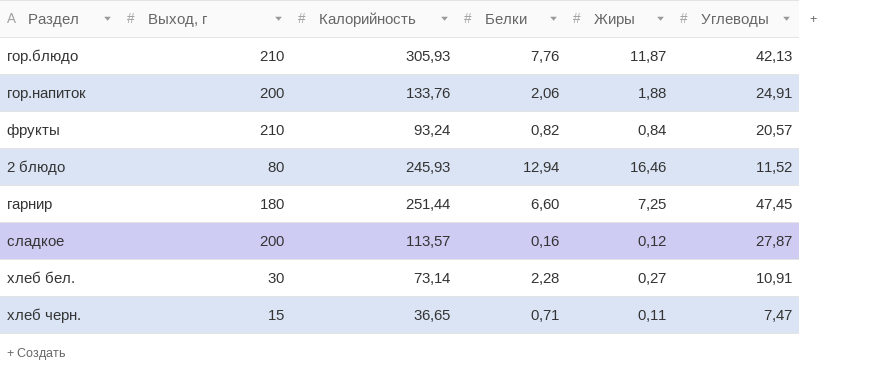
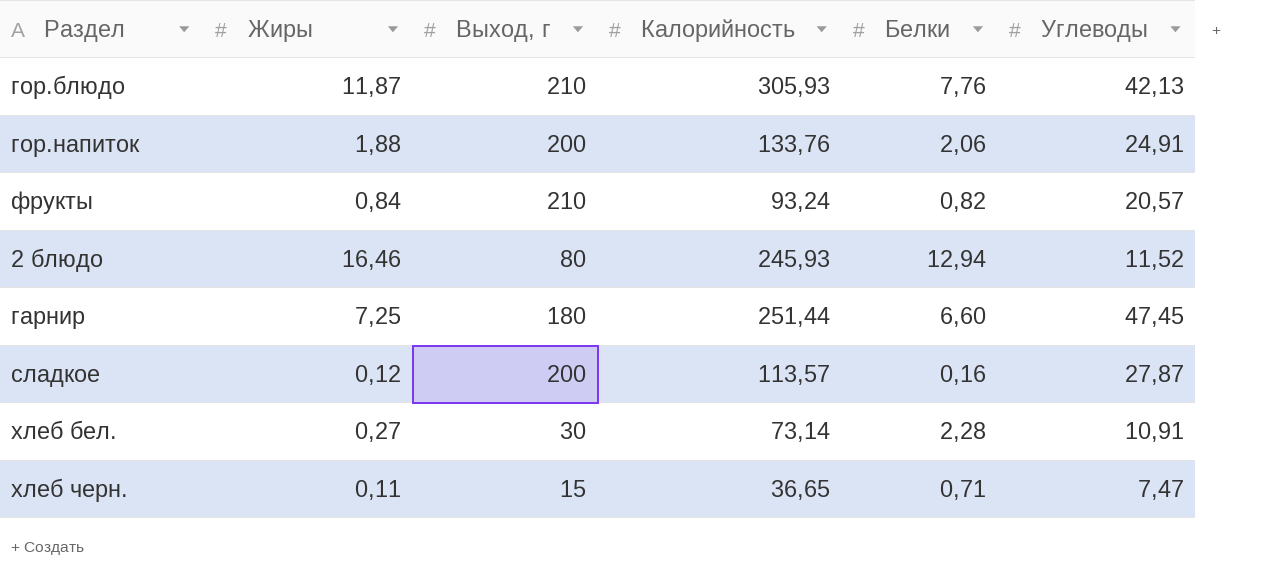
column Жиры | position: 5 -> 2

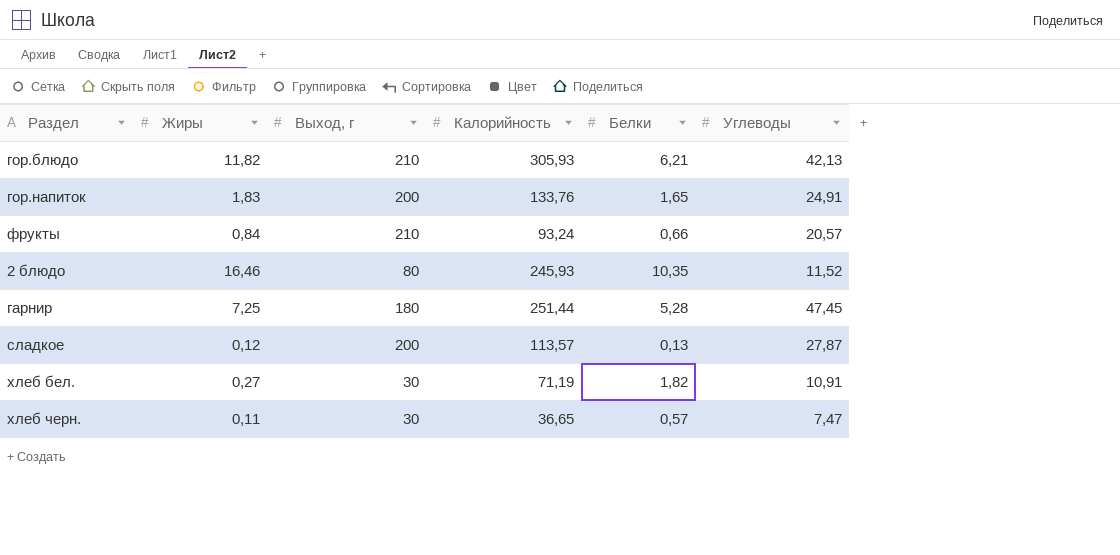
гор.блюдо | Жиры: 11,87 -> 11,82
гор.блюдо | Белки: 7,76 -> 6,21
гор.напиток | Жиры: 1,88 -> 1,83
гор.напиток | Белки: 2,06 -> 1,65
фрукты | Белки: 0,82 -> 0,66
2 блюдо | Белки: 12,94 -> 10,35
гарнир | Белки: 6,60 -> 5,28
сладкое | Белки: 0,16 -> 0,13
хлеб бел. | Калорийность: 73,14 -> 71,19
хлеб бел. | Белки: 2,28 -> 1,82
хлеб черн. | Выход, г: 15 -> 30
хлеб черн. | Белки: 0,71 -> 0,57

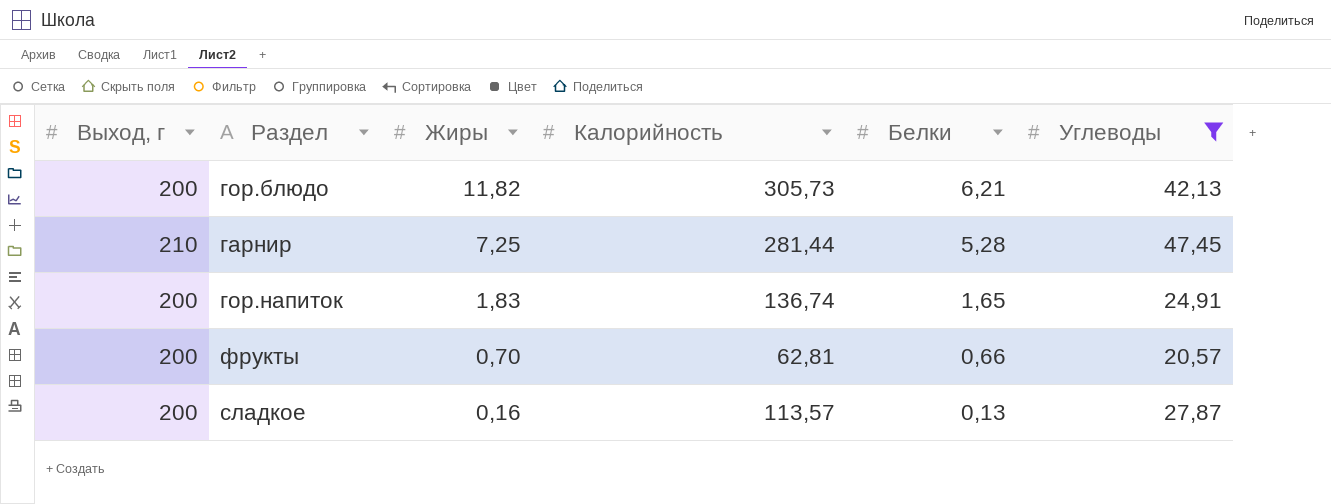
filter: none -> Углеводы >= 20,57
row order: none -> Жиры descending
column Выход, г | position: 3 -> 1
гор.блюдо | Выход, г: 210 -> 200
гор.блюдо | Калорийность: 305,93 -> 305,73
гарнир | Выход, г: 180 -> 210
гарнир | Калорийность: 251,44 -> 281,44
гор.напиток | Калорийность: 133,76 -> 136,74
фрукты | Выход, г: 210 -> 200
фрукты | Жиры: 0,84 -> 0,70
фрукты | Калорийность: 93,24 -> 62,81
сладкое | Жиры: 0,12 -> 0,16

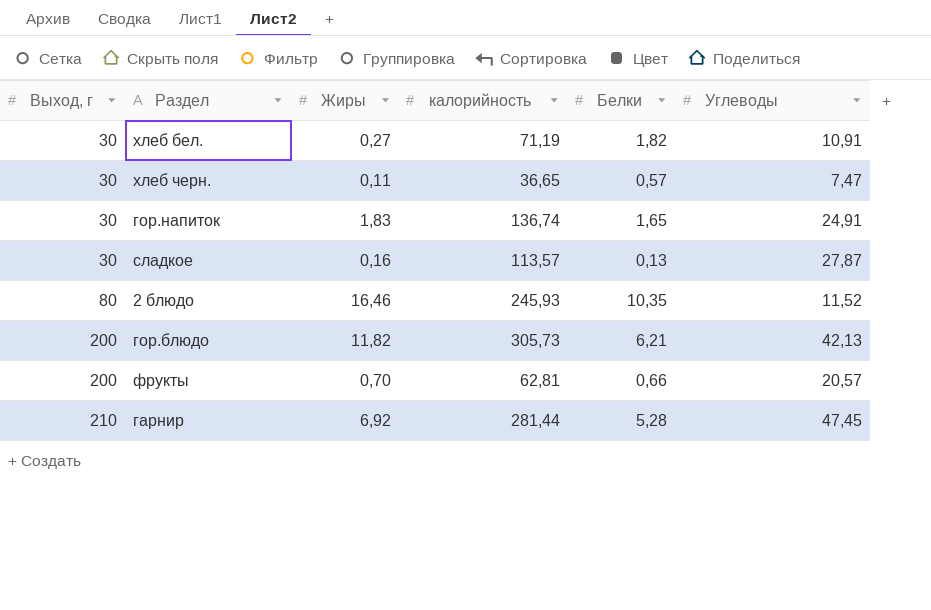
filter: Углеводы >= 20,57 -> none
row order: Жиры descending -> Выход, г ascending
column name: Калорийность -> калорийность
гор.напиток | Выход, г: 200 -> 30
сладкое | Выход, г: 200 -> 30
гарнир | Жиры: 7,25 -> 6,92

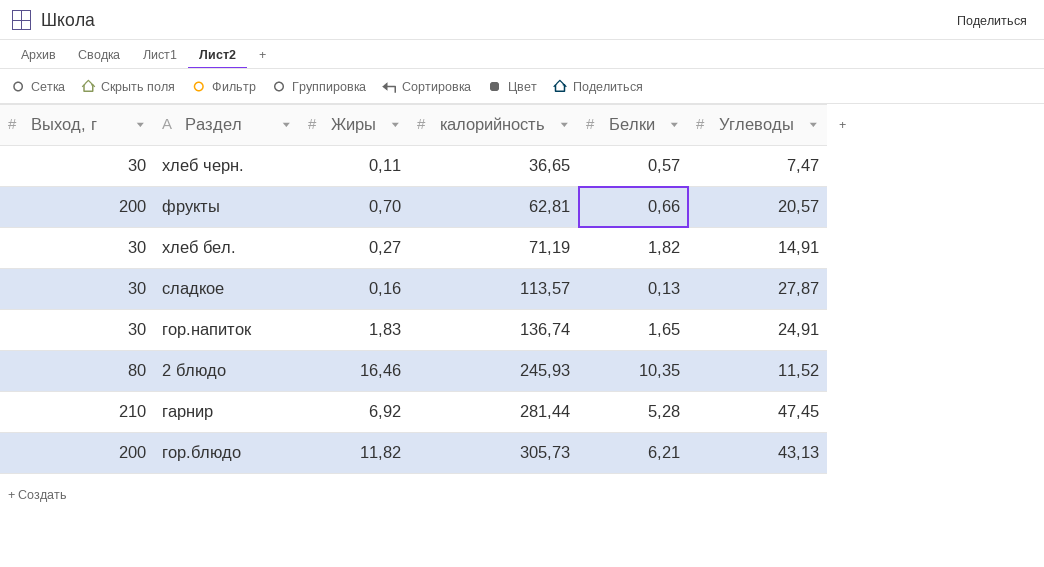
row order: Выход, г ascending -> калорийность ascending
хлеб бел. | Углеводы: 10,91 -> 14,91
гор.блюдо | Углеводы: 42,13 -> 43,13

